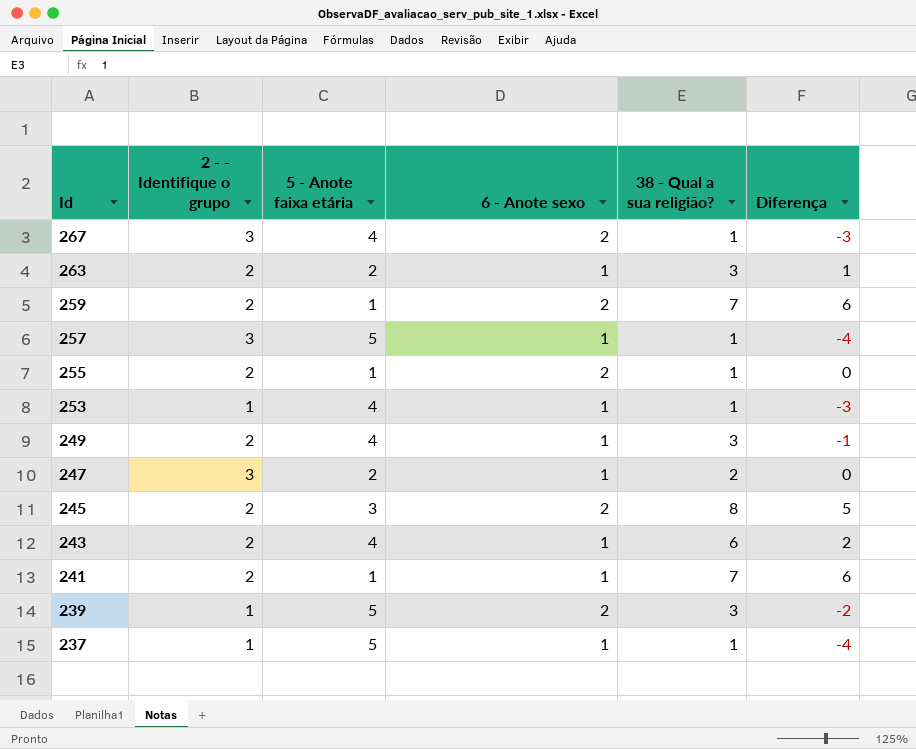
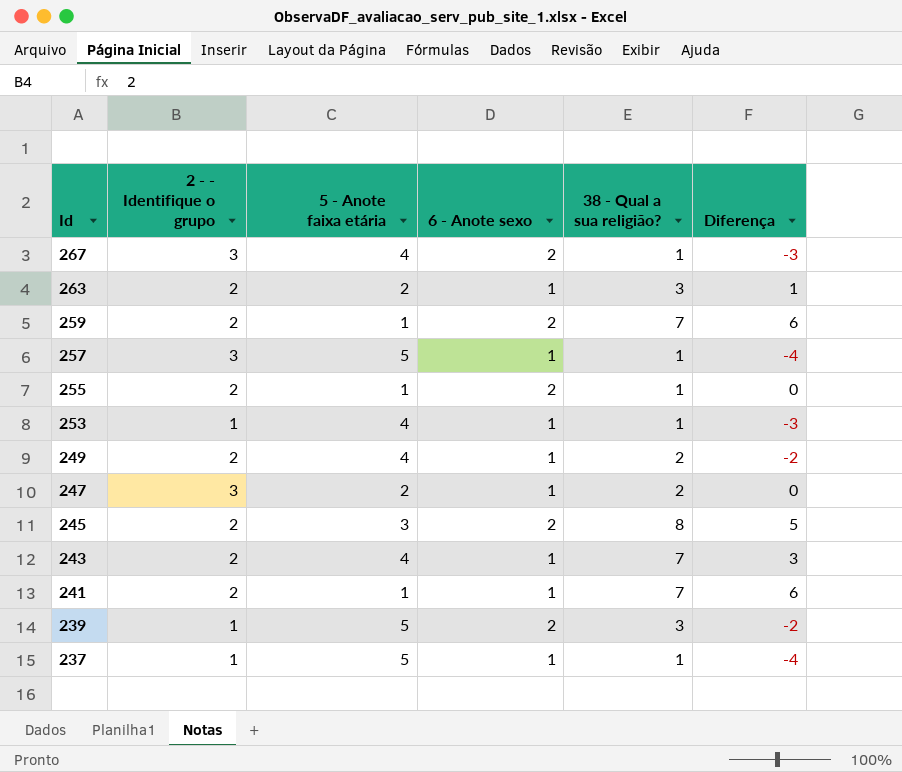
249 | 38 - Qual a sua religião?: 3 -> 2
249 | Diferença: -1 -> -2
243 | 38 - Qual a sua religião?: 6 -> 7
243 | Diferença: 2 -> 3

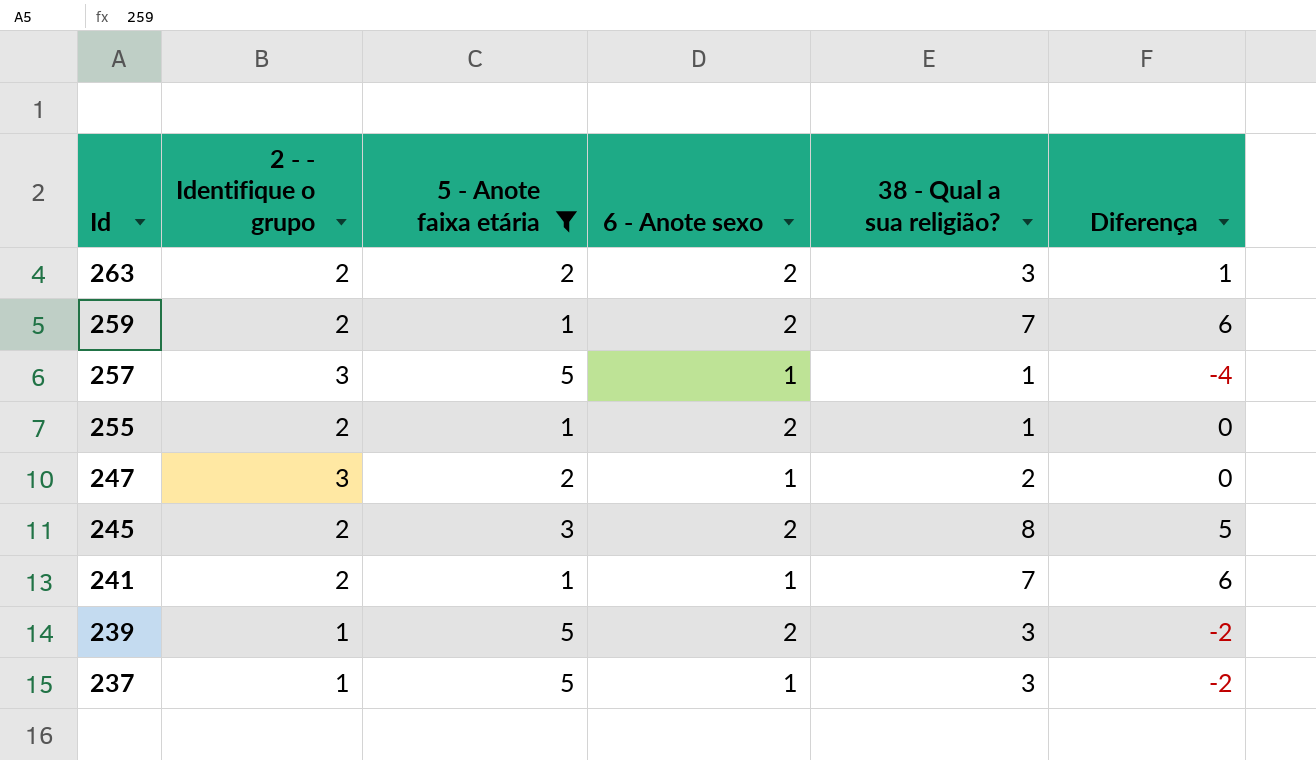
filter: none -> 5 - Anote faixa etária != 4
263 | 6 - Anote sexo: 1 -> 2
237 | 38 - Qual a sua religião?: 1 -> 3
237 | Diferença: -4 -> -2

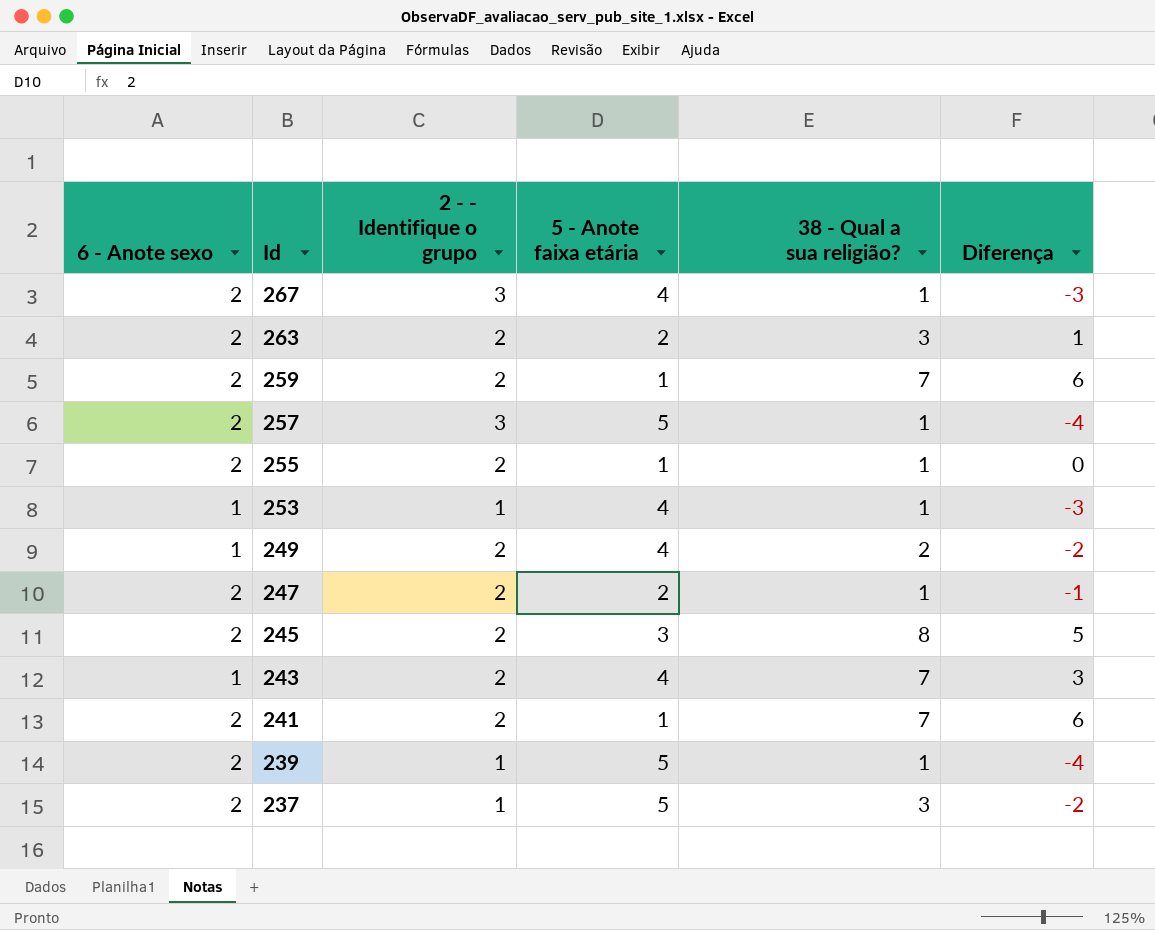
filter: 5 - Anote faixa etária != 4 -> none
column 6 - Anote sexo | position: 4 -> 1
257 | 6 - Anote sexo: 1 -> 2
247 | 6 - Anote sexo: 1 -> 2
247 | 2 - - Identifique o grupo: 3 -> 2
247 | 38 - Qual a sua religião?: 2 -> 1
247 | Diferença: 0 -> -1
241 | 6 - Anote sexo: 1 -> 2
239 | 38 - Qual a sua religião?: 3 -> 1
239 | Diferença: -2 -> -4
237 | 6 - Anote sexo: 1 -> 2

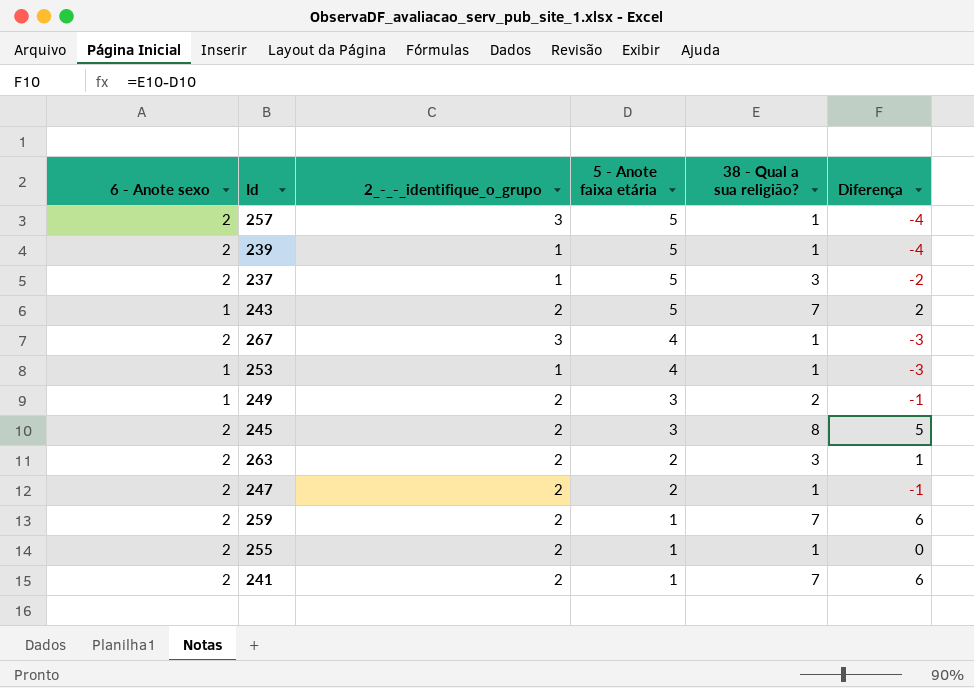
row order: Id descending -> 5 - Anote faixa etária descending
column name: 2 - - Identifique o grupo -> 2_-_-_identifique_o_grupo
243 | 5 - Anote faixa etária: 4 -> 5
243 | Diferença: 3 -> 2
249 | 5 - Anote faixa etária: 4 -> 3
249 | Diferença: -2 -> -1

